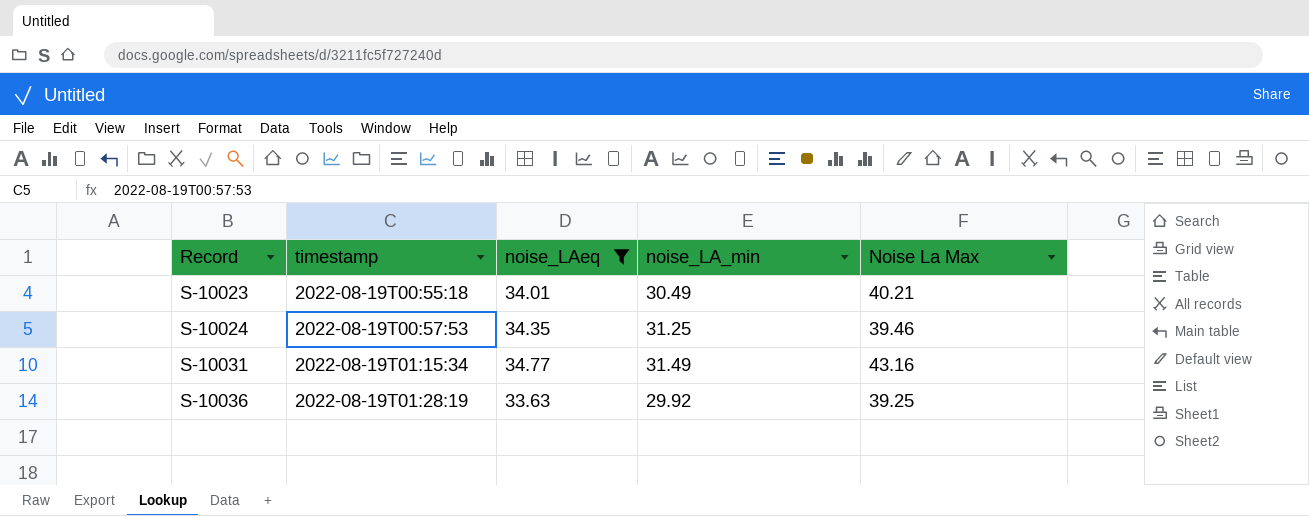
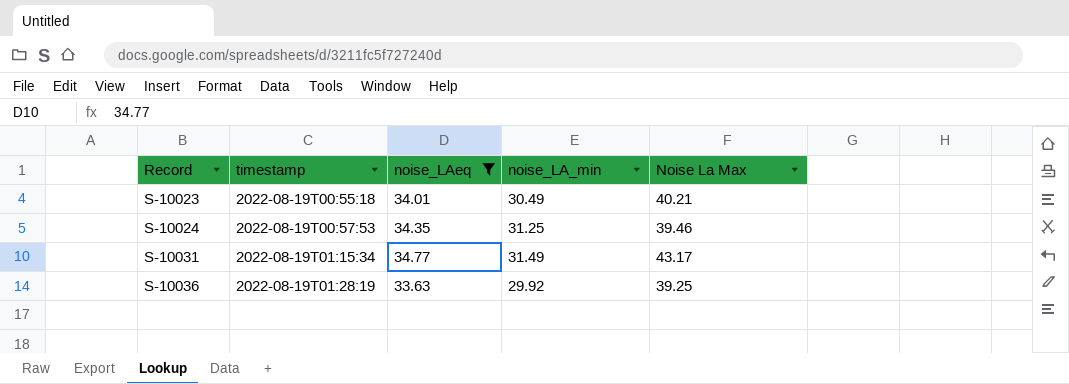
S-10031 | Noise La Max: 43.16 -> 43.17

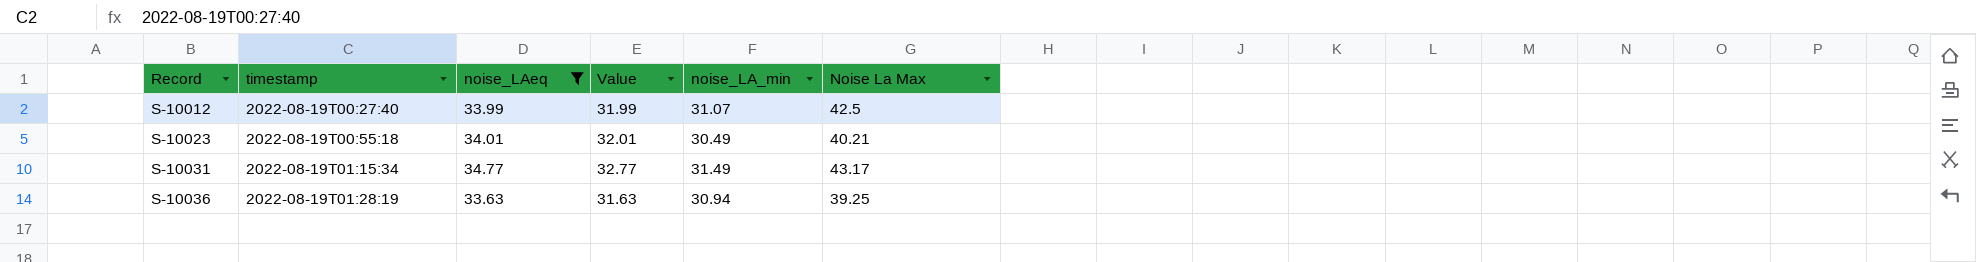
column Value | formula: none -> [noise_LAeq] - 2
row S-10024: 2022-08-19T00:57:53 | 34.35 | 31.25 | 39.46 -> none
row S-10012: none -> 2022-08-19T00:27:40 | 33.99 | 31.99 | 31.07 | 42.5
S-10036 | noise_LA_min: 29.92 -> 30.94

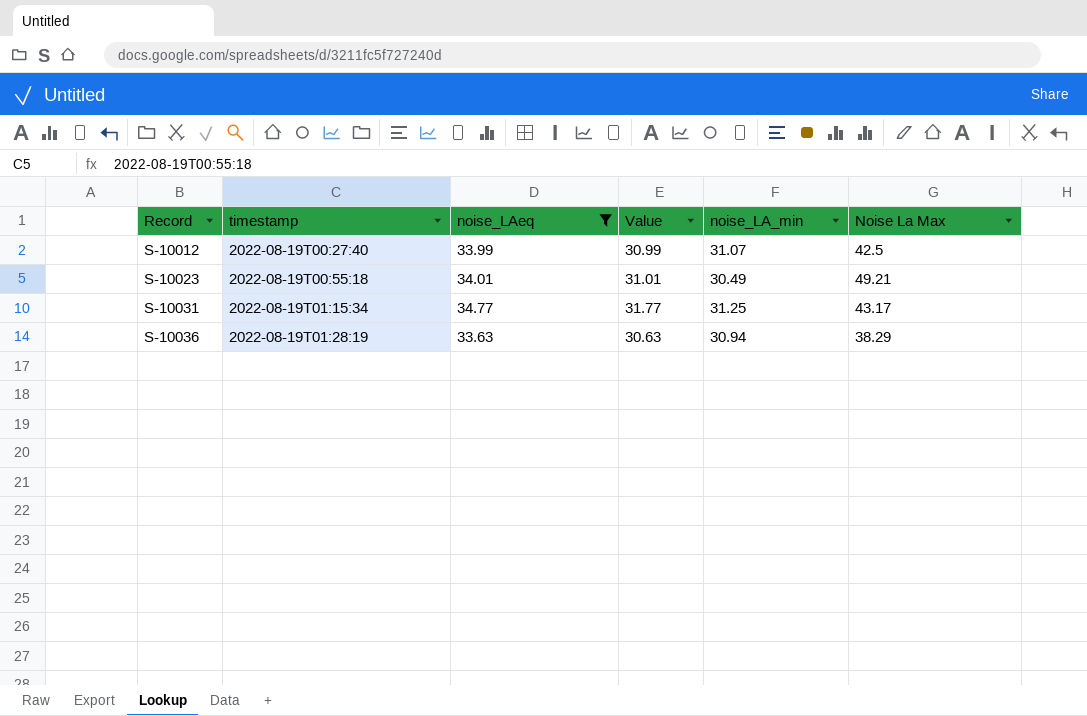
column Value | formula: [noise_LAeq] - 2 -> [noise_LAeq] - 3
S-10023 | Noise La Max: 40.21 -> 49.21
S-10031 | noise_LA_min: 31.49 -> 31.25
S-10036 | Noise La Max: 39.25 -> 38.29

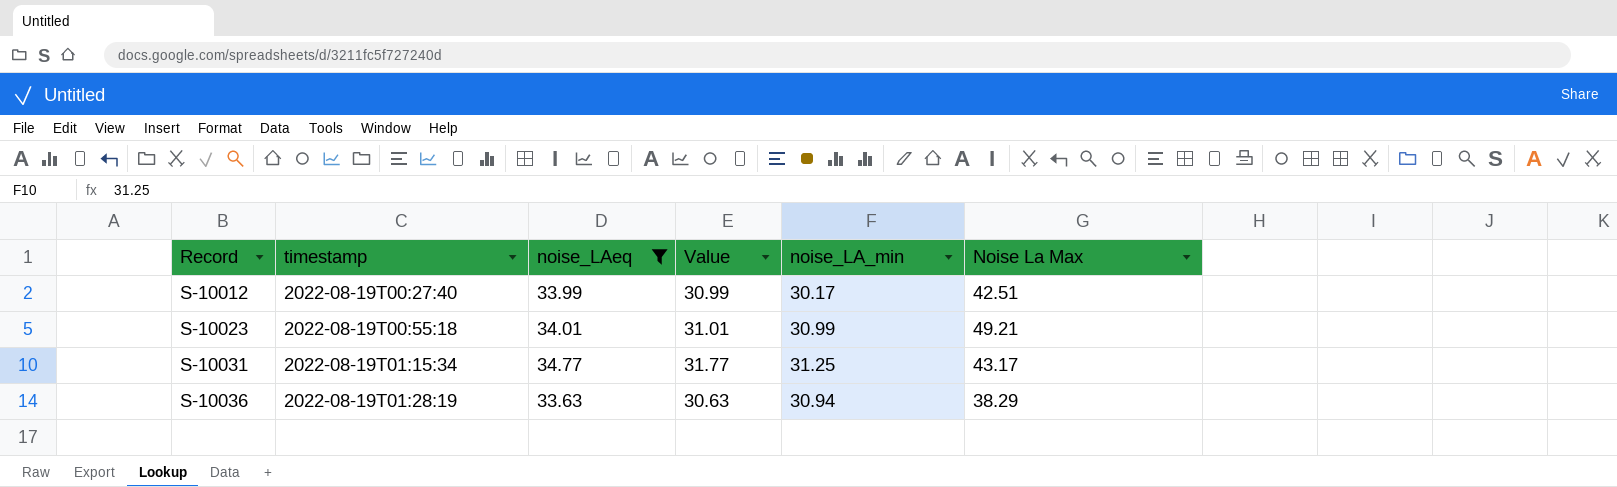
S-10012 | noise_LA_min: 31.07 -> 30.17
S-10012 | Noise La Max: 42.5 -> 42.51
S-10023 | noise_LA_min: 30.49 -> 30.99

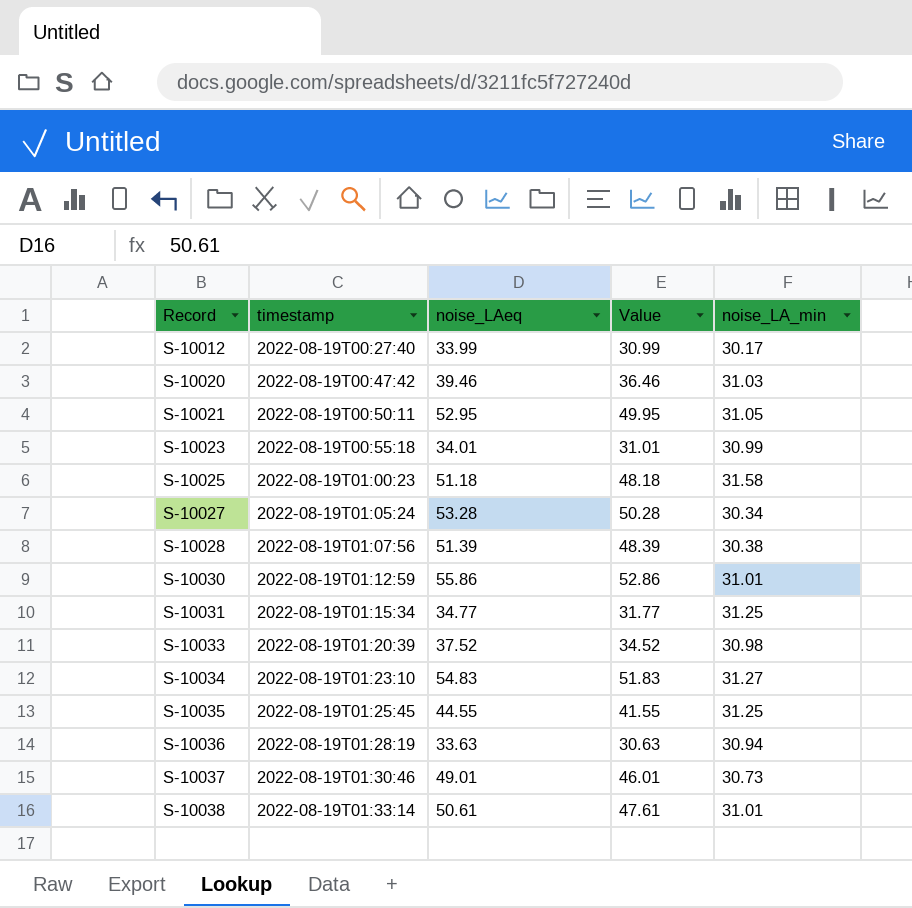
filter: noise_LAeq <= 34.77 -> none
column Noise La Max | position: 6 -> none

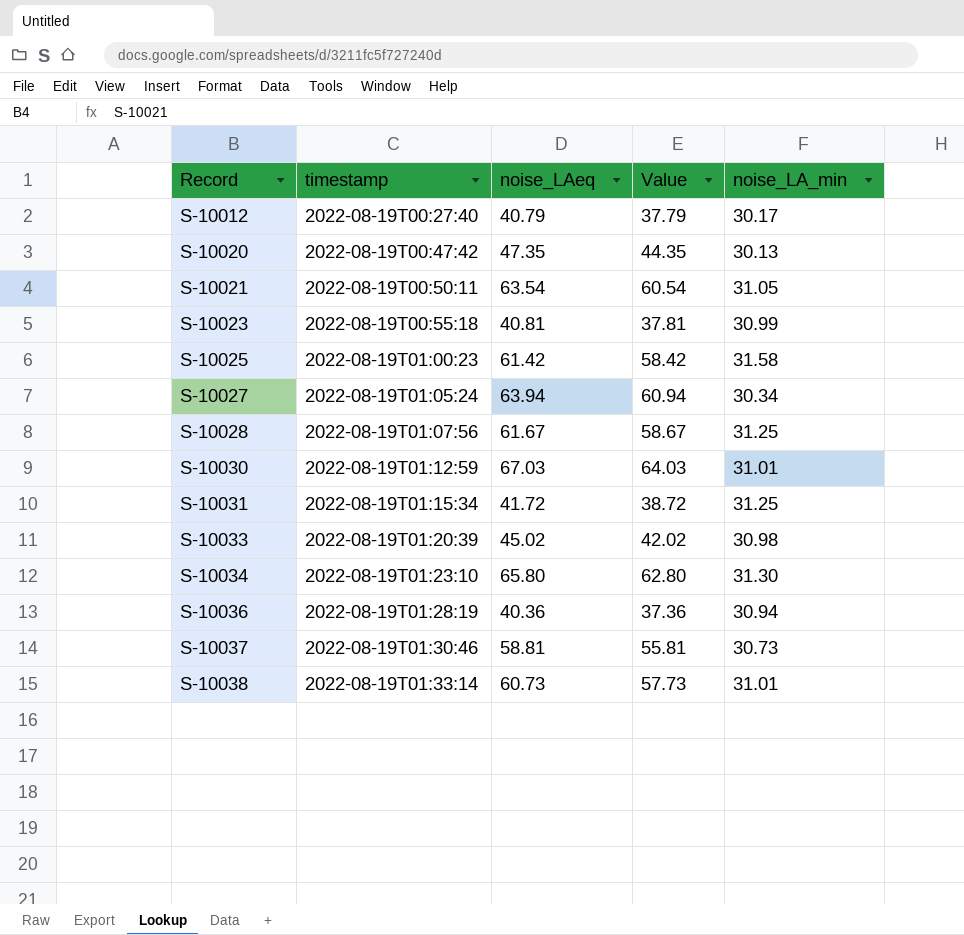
row S-10035: 2022-08-19T01:25:45 | 44.55 | 41.55 | 31.25 -> none
S-10012 | noise_LAeq: 33.99 -> 40.79
S-10012 | Value: 30.99 -> 37.79
S-10020 | noise_LAeq: 39.46 -> 47.35
S-10020 | Value: 36.46 -> 44.35
S-10020 | noise_LA_min: 31.03 -> 30.13
S-10021 | noise_LAeq: 52.95 -> 63.54
S-10021 | Value: 49.95 -> 60.54
S-10023 | noise_LAeq: 34.01 -> 40.81
S-10023 | Value: 31.01 -> 37.81
S-10025 | noise_LAeq: 51.18 -> 61.42
S-10025 | Value: 48.18 -> 58.42
S-10027 | noise_LAeq: 53.28 -> 63.94
S-10027 | Value: 50.28 -> 60.94
S-10028 | noise_LAeq: 51.39 -> 61.67
S-10028 | Value: 48.39 -> 58.67
S-10028 | noise_LA_min: 30.38 -> 31.25
S-10030 | noise_LAeq: 55.86 -> 67.03
S-10030 | Value: 52.86 -> 64.03
S-10031 | noise_LAeq: 34.77 -> 41.72
S-10031 | Value: 31.77 -> 38.72
S-10033 | noise_LAeq: 37.52 -> 45.02
S-10033 | Value: 34.52 -> 42.02
S-10034 | noise_LAeq: 54.83 -> 65.80
S-10034 | Value: 51.83 -> 62.80
S-10034 | noise_LA_min: 31.27 -> 31.30
S-10036 | noise_LAeq: 33.63 -> 40.36
S-10036 | Value: 30.63 -> 37.36
S-10037 | noise_LAeq: 49.01 -> 58.81
S-10037 | Value: 46.01 -> 55.81
S-10038 | noise_LAeq: 50.61 -> 60.73
S-10038 | Value: 47.61 -> 57.73

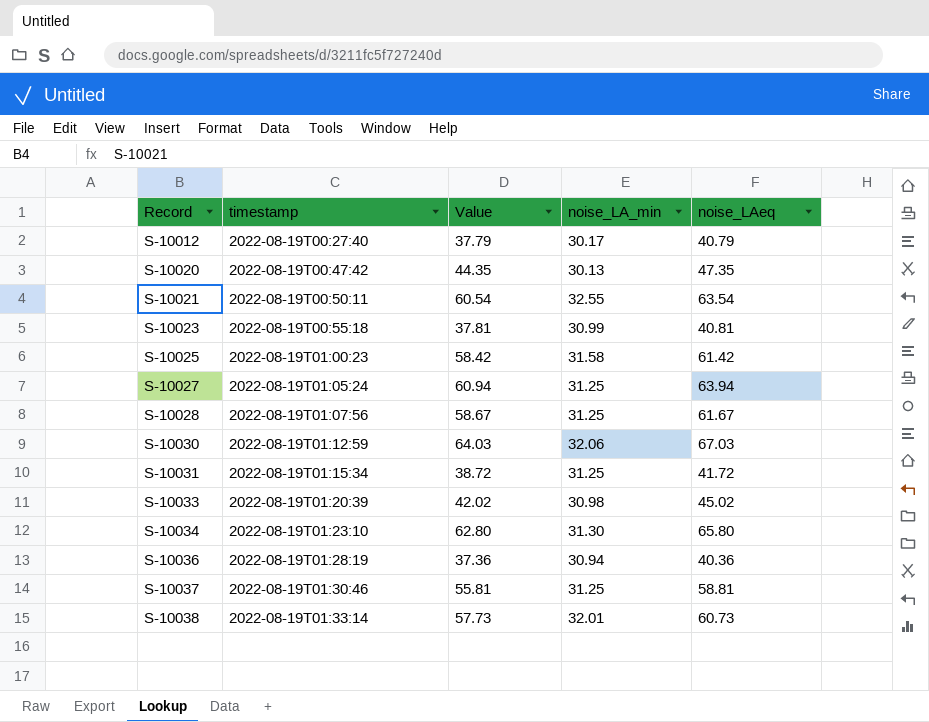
column noise_LAeq | position: 3 -> 5
S-10021 | noise_LA_min: 31.05 -> 32.55
S-10027 | noise_LA_min: 30.34 -> 31.25
S-10030 | noise_LA_min: 31.01 -> 32.06
S-10037 | noise_LA_min: 30.73 -> 31.25
S-10038 | noise_LA_min: 31.01 -> 32.01

